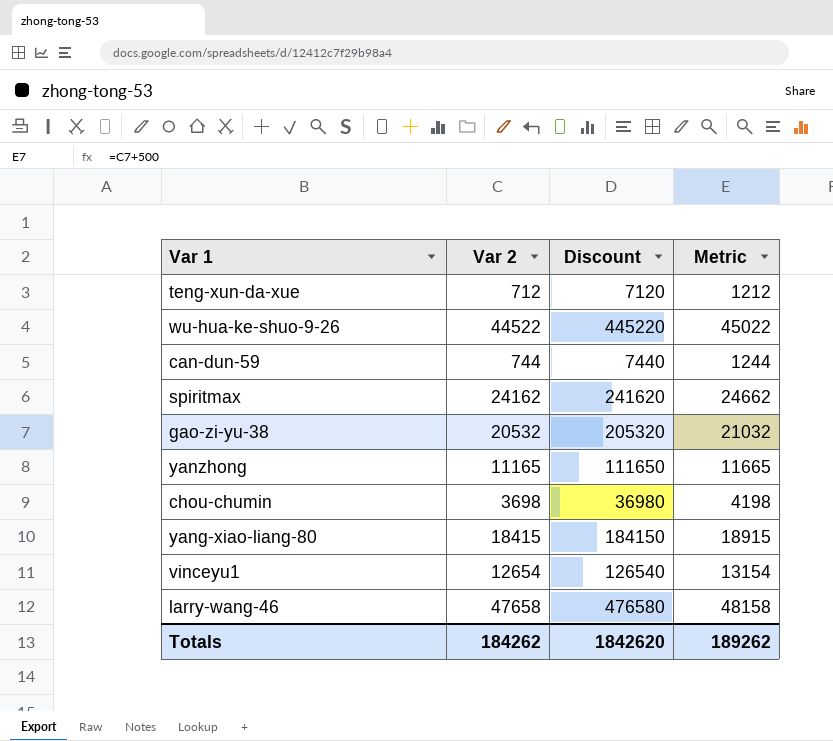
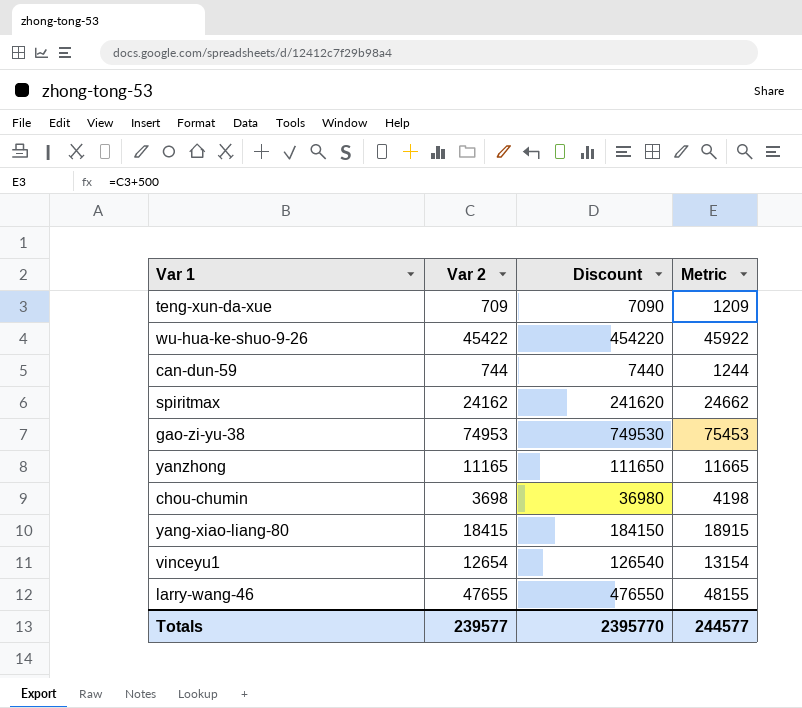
teng-xun-da-xue | Var 2: 712 -> 709
teng-xun-da-xue | Discount: 7120 -> 7090
teng-xun-da-xue | Metric: 1212 -> 1209
wu-hua-ke-shuo-9-26 | Var 2: 44522 -> 45422
wu-hua-ke-shuo-9-26 | Discount: 445220 -> 454220
wu-hua-ke-shuo-9-26 | Metric: 45022 -> 45922
gao-zi-yu-38 | Var 2: 20532 -> 74953
gao-zi-yu-38 | Discount: 205320 -> 749530
gao-zi-yu-38 | Metric: 21032 -> 75453
larry-wang-46 | Var 2: 47658 -> 47655
larry-wang-46 | Discount: 476580 -> 476550
larry-wang-46 | Metric: 48158 -> 48155
Totals | Var 2: 184262 -> 239577
Totals | Discount: 1842620 -> 2395770
Totals | Metric: 189262 -> 244577

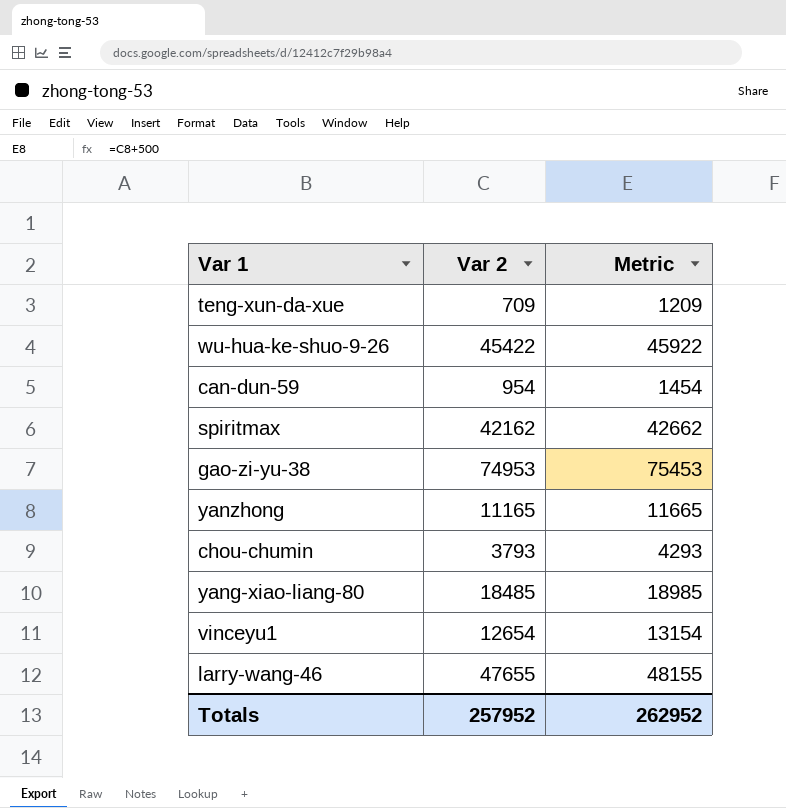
column Discount | formula: [Var 2] * 10 -> none
can-dun-59 | Var 2: 744 -> 954
can-dun-59 | Metric: 1244 -> 1454
spiritmax | Var 2: 24162 -> 42162
spiritmax | Metric: 24662 -> 42662
chou-chumin | Var 2: 3698 -> 3793
chou-chumin | Metric: 4198 -> 4293
yang-xiao-liang-80 | Var 2: 18415 -> 18485
yang-xiao-liang-80 | Metric: 18915 -> 18985
Totals | Var 2: 239577 -> 257952
Totals | Metric: 244577 -> 262952

